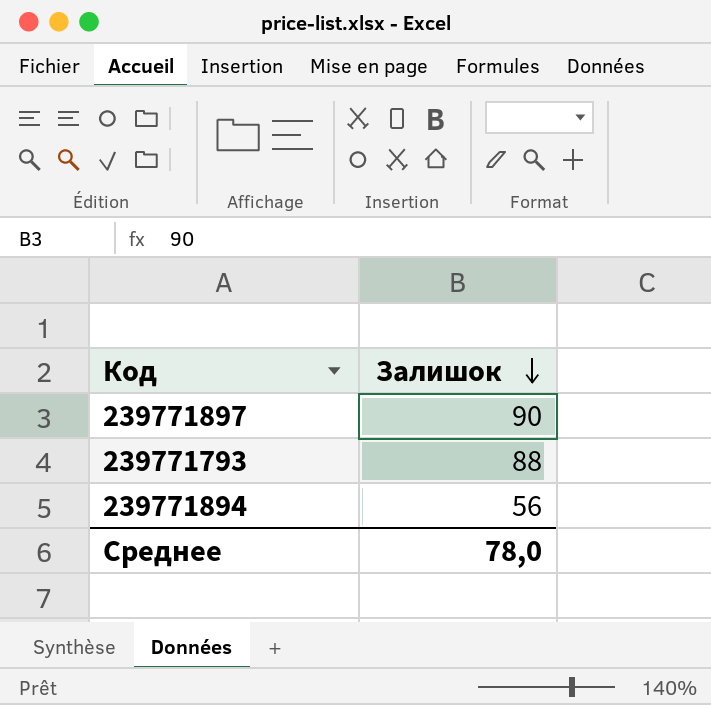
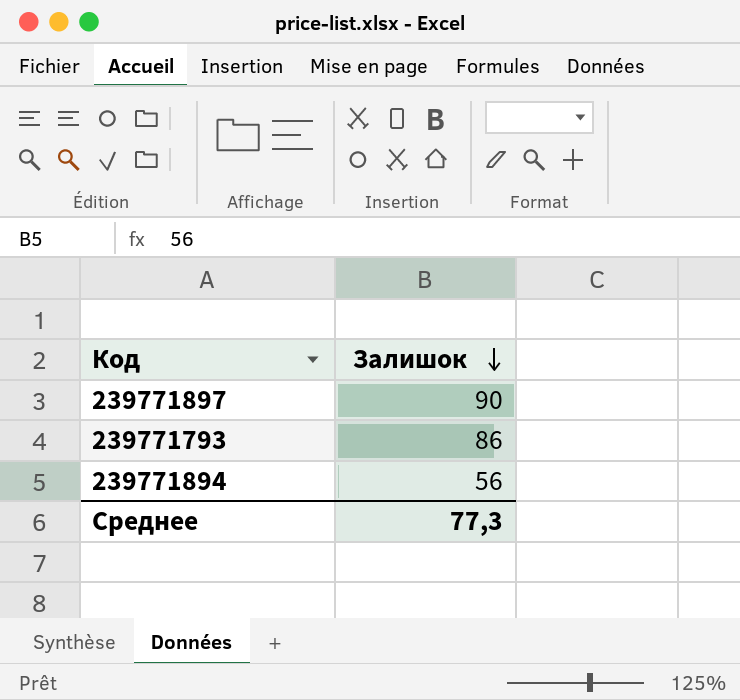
239771793 | Залишок: 88 -> 86
Среднее | Залишок: 78,0 -> 77,3

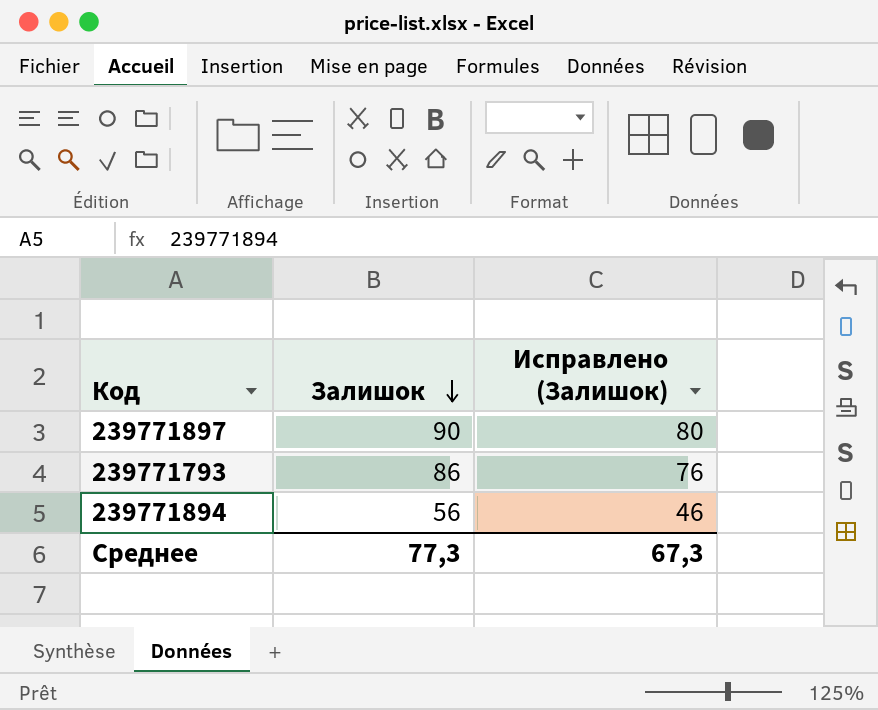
column Исправлено (Залишок) | formula: none -> [Залишок] - 10

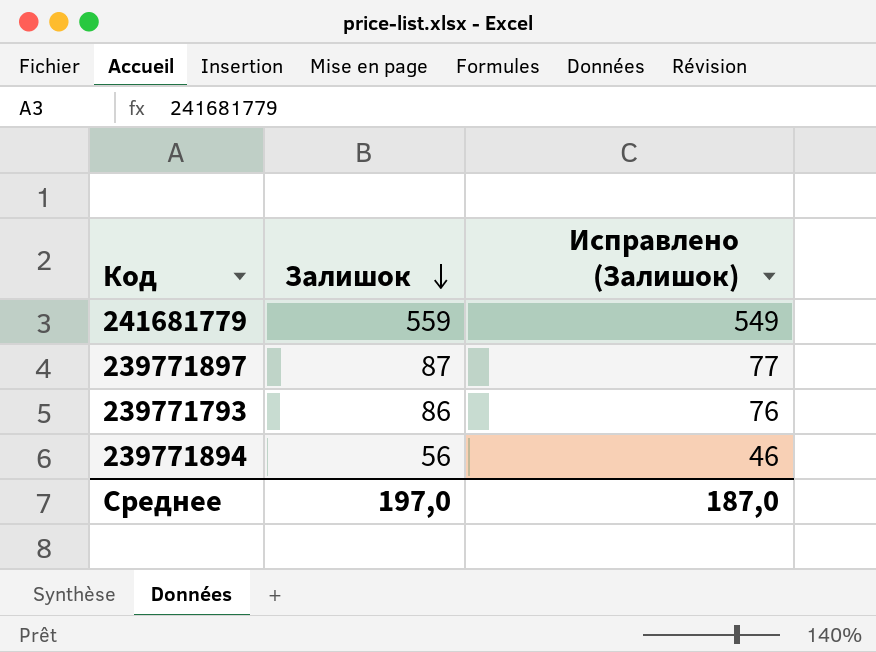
row 241681779: none -> 559 | 549
239771897 | Залишок: 90 -> 87
239771897 | Исправлено (Залишок): 80 -> 77
Среднее | Залишок: 77,3 -> 197,0
Среднее | Исправлено (Залишок): 67,3 -> 187,0

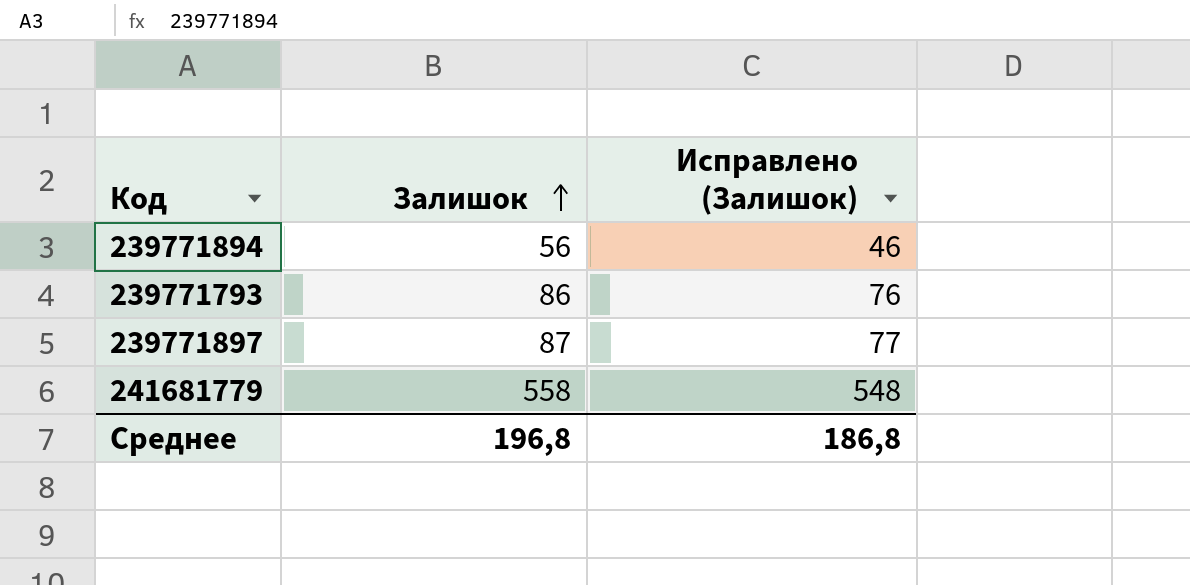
row order: Залишок descending -> Залишок ascending
241681779 | Залишок: 559 -> 558
241681779 | Исправлено (Залишок): 549 -> 548
Среднее | Залишок: 197,0 -> 196,8
Среднее | Исправлено (Залишок): 187,0 -> 186,8

